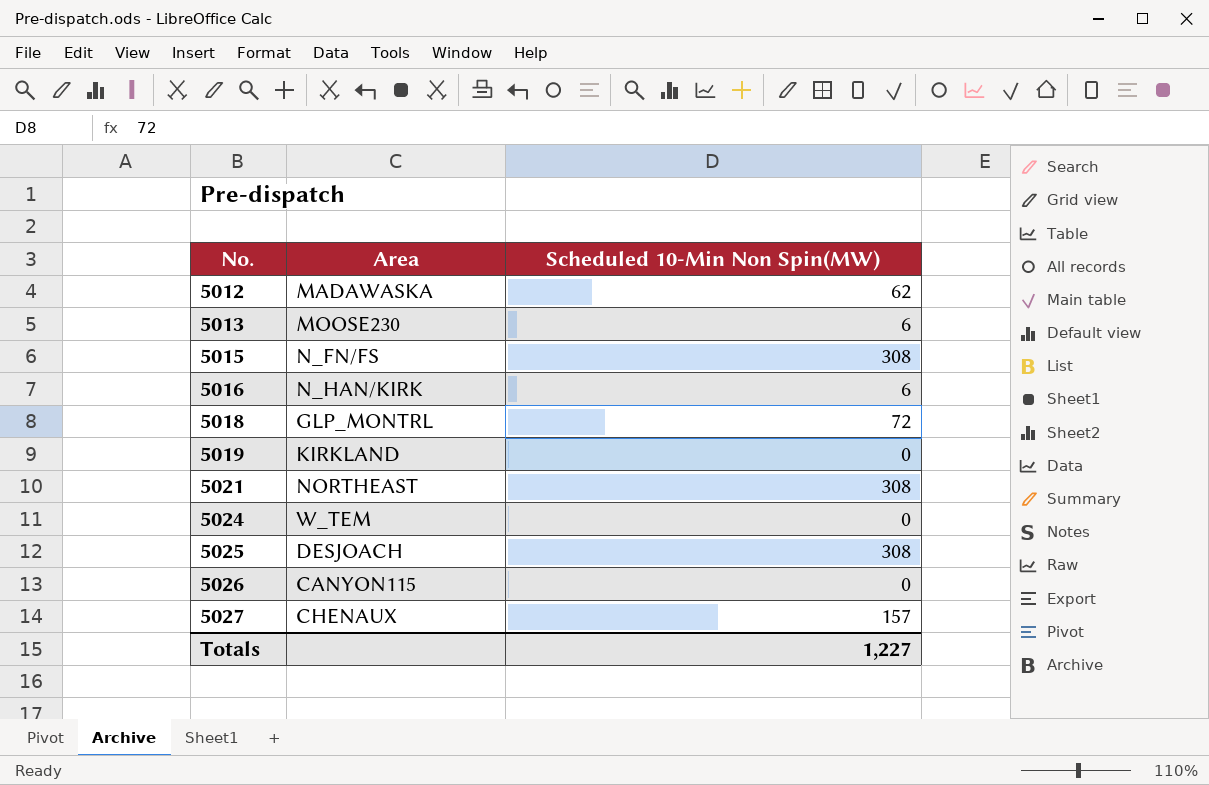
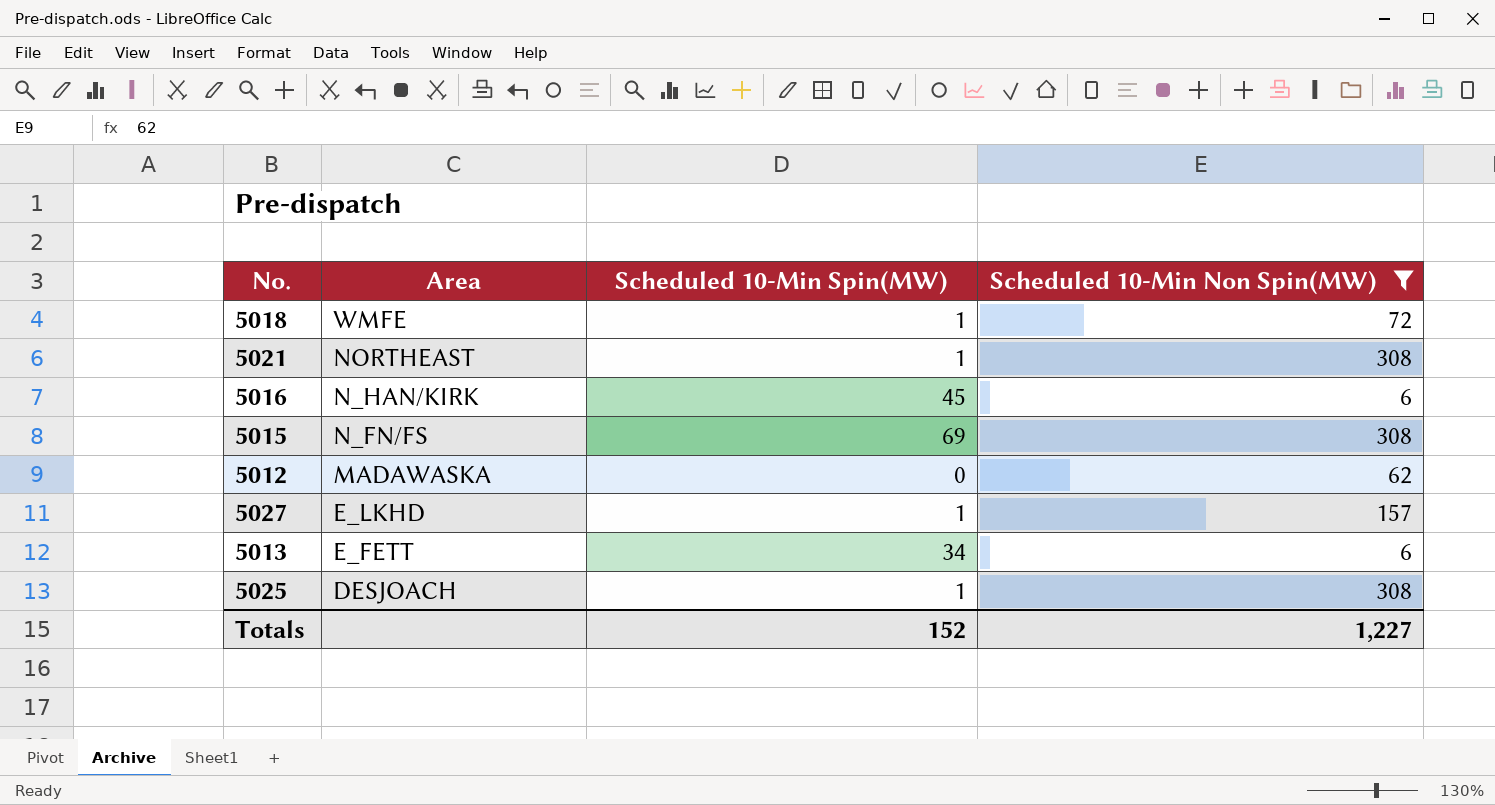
filter: none -> Scheduled 10-Min Non Spin(MW) != 0
row order: No. ascending -> Area descending
column Scheduled 10-Min Spin(MW) | position: none -> 3
5018 | Area: GLP_MONTRL -> WMFE
5027 | Area: CHENAUX -> E_LKHD
5013 | Area: MOOSE230 -> E_FETT

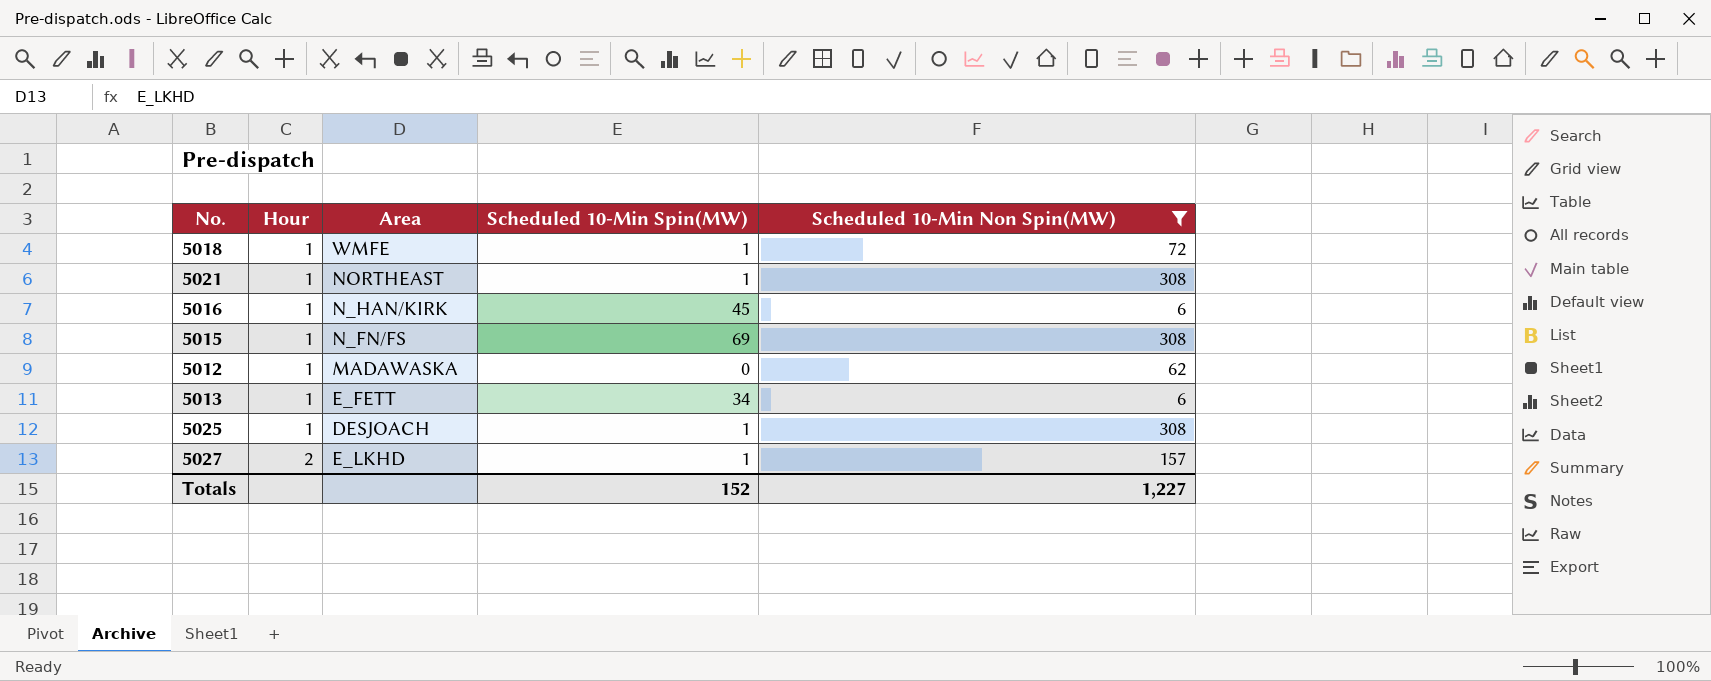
row order: Area descending -> Hour ascending
column Hour | position: none -> 2

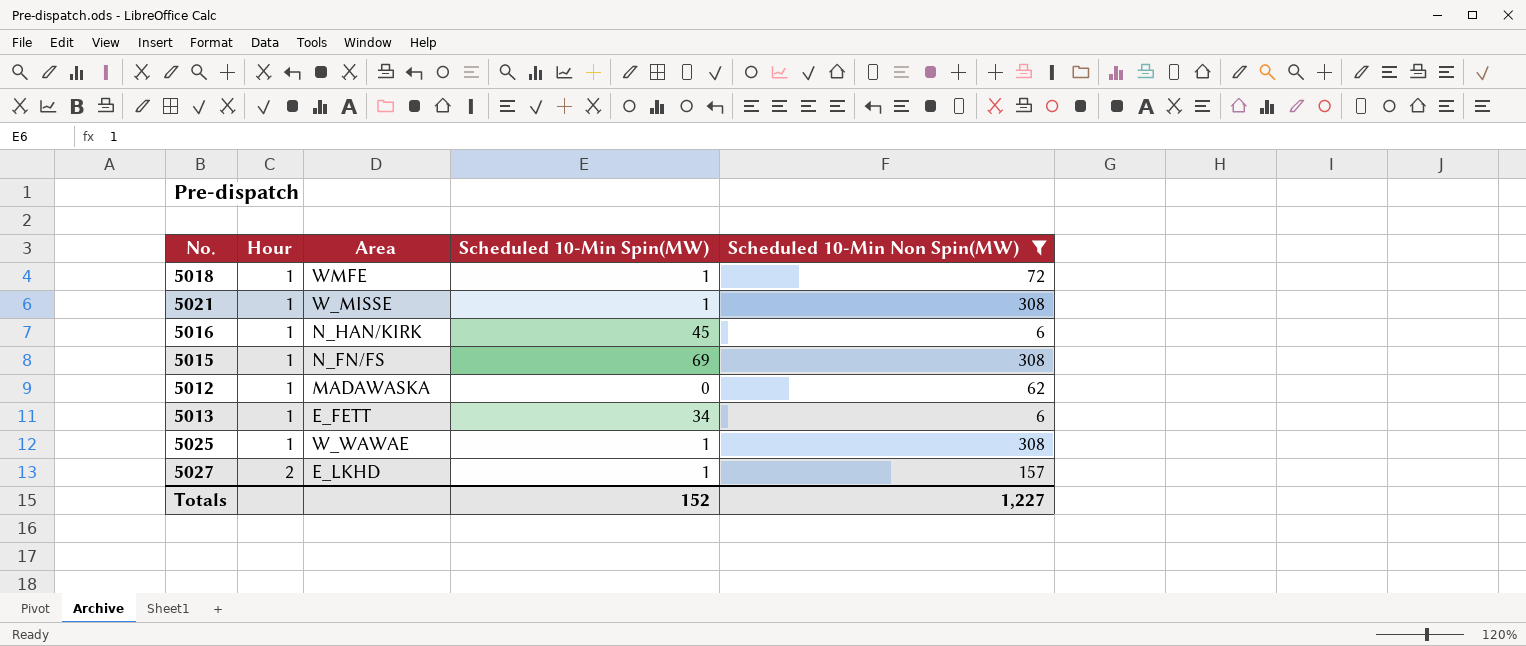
5021 | Area: NORTHEAST -> W_MISSE
5025 | Area: DESJOACH -> W_WAWAE

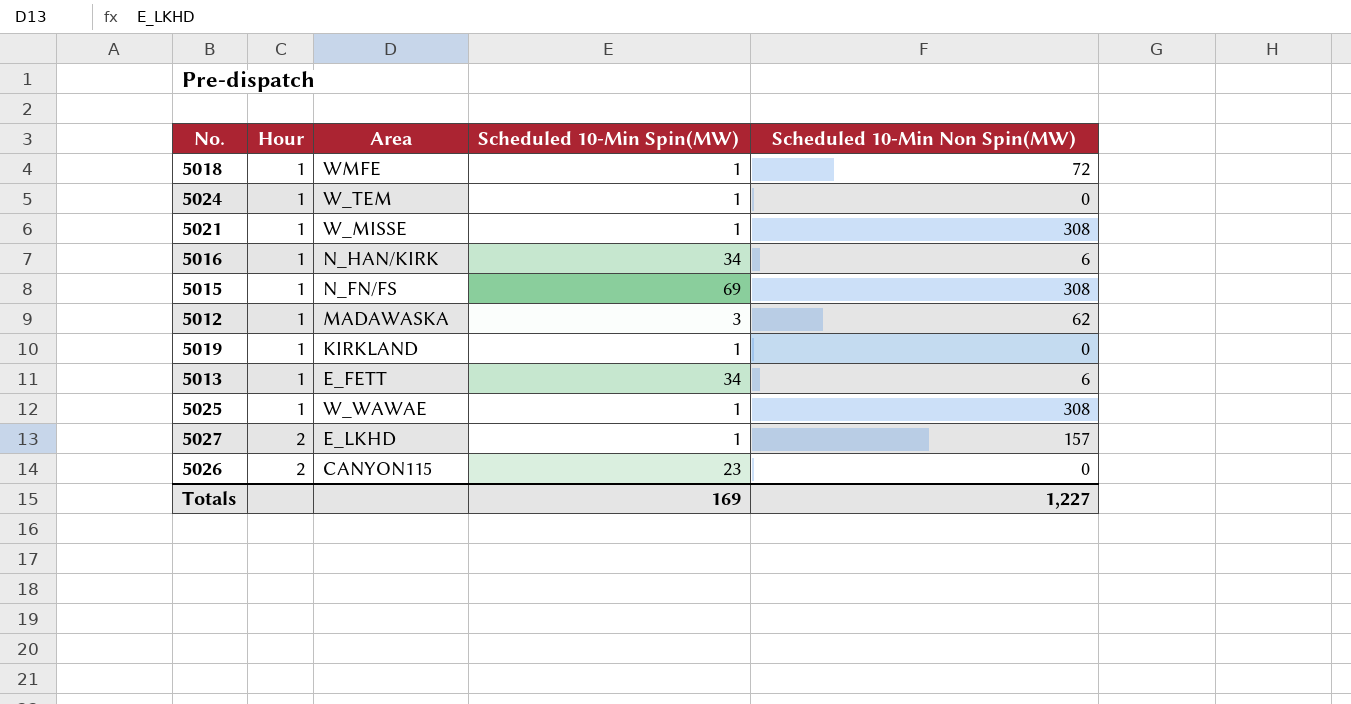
filter: Scheduled 10-Min Non Spin(MW) != 0 -> none
5016 | Scheduled 10-Min Spin(MW): 45 -> 34
5012 | Scheduled 10-Min Spin(MW): 0 -> 3
Totals | Scheduled 10-Min Spin(MW): 152 -> 169

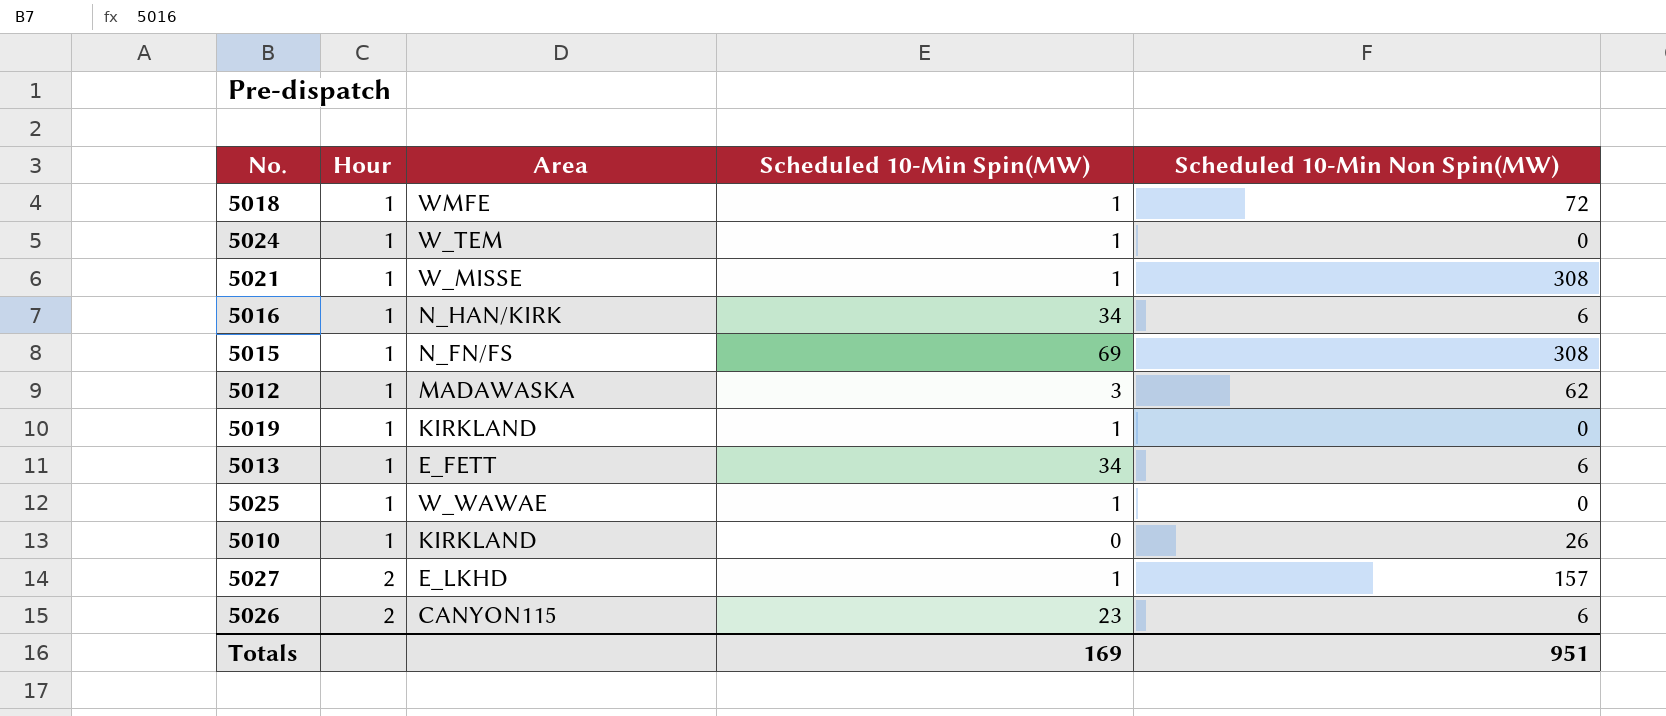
5025 | Scheduled 10-Min Non Spin(MW): 308 -> 0
row 5010: none -> 1 | KIRKLAND | 0 | 26
5026 | Scheduled 10-Min Non Spin(MW): 0 -> 6
Totals | Scheduled 10-Min Non Spin(MW): 1,227 -> 951

